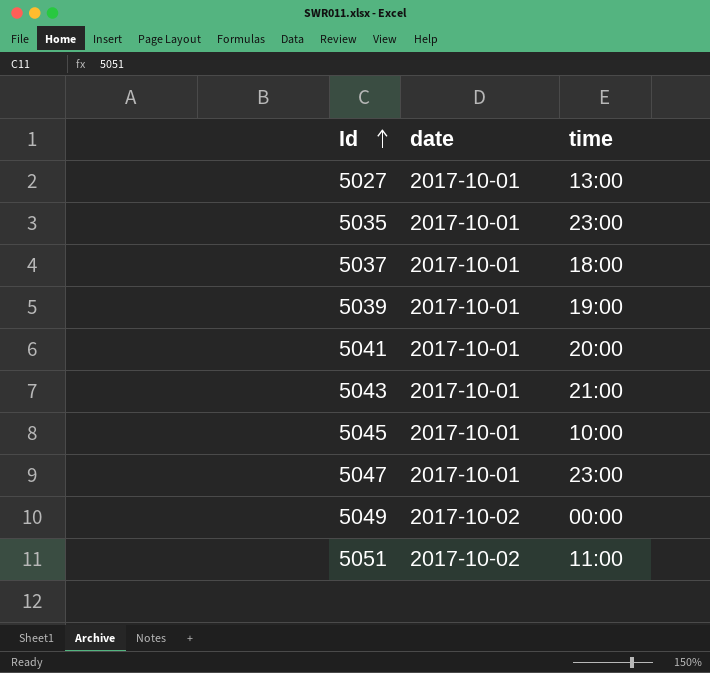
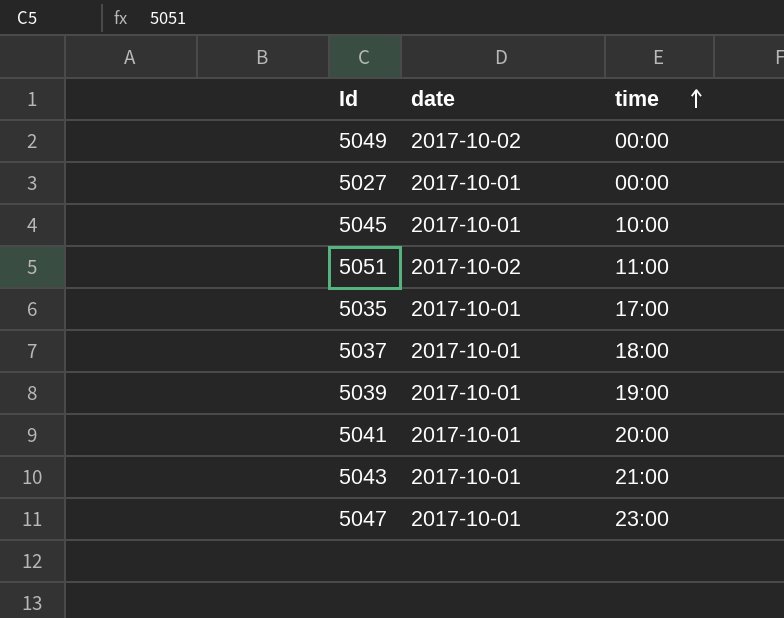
row order: Id ascending -> time ascending
5027 | time: 13:00 -> 00:00
5035 | time: 23:00 -> 17:00

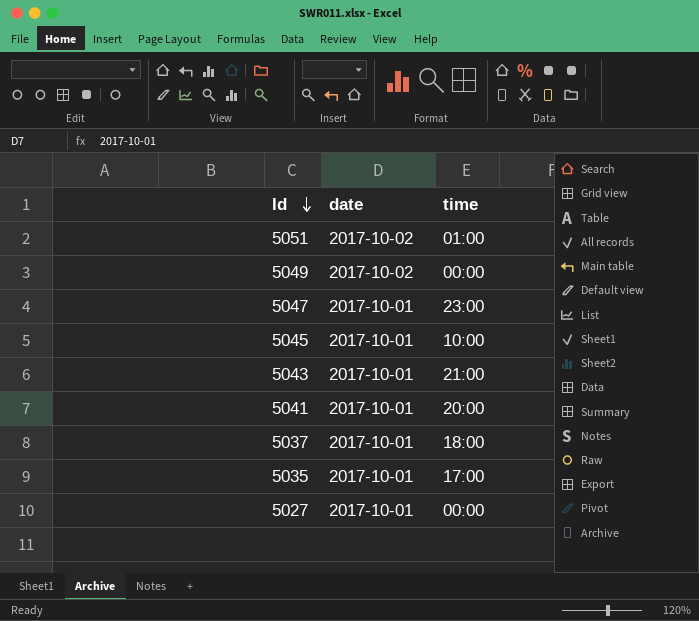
row order: time ascending -> Id descending
row 5039: 2017-10-01 | 19:00 -> none
5051 | time: 11:00 -> 01:00

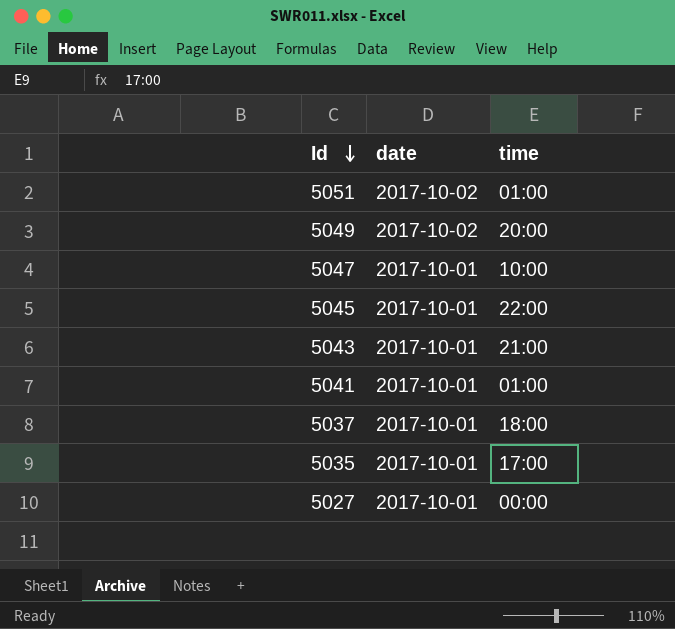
5049 | time: 00:00 -> 20:00
5047 | time: 23:00 -> 10:00
5045 | time: 10:00 -> 22:00
5041 | time: 20:00 -> 01:00

